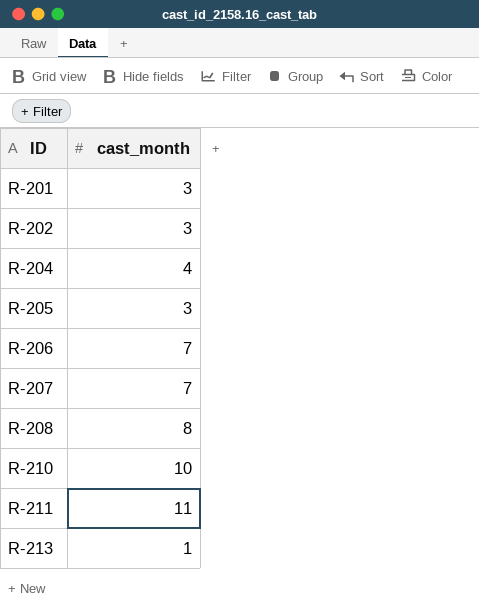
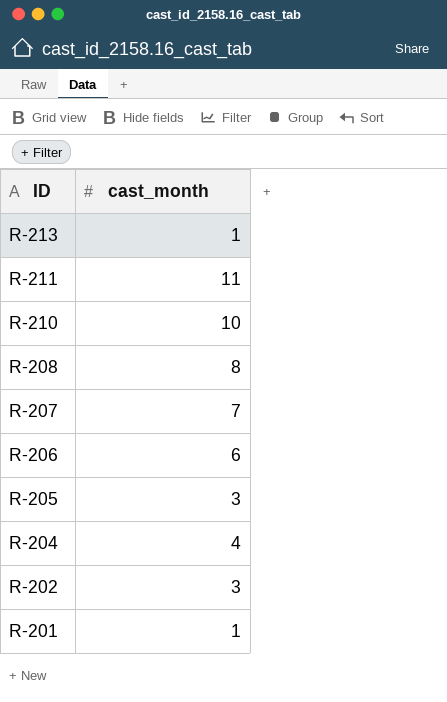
row order: ID ascending -> ID descending
R-206 | cast_month: 7 -> 6
R-201 | cast_month: 3 -> 1

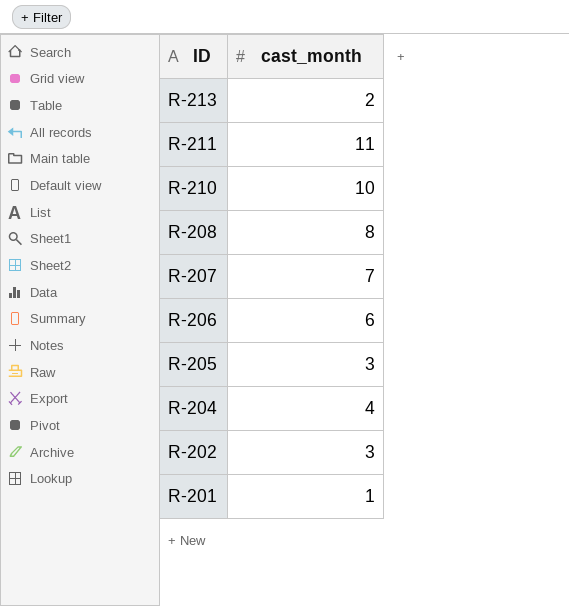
R-213 | cast_month: 1 -> 2

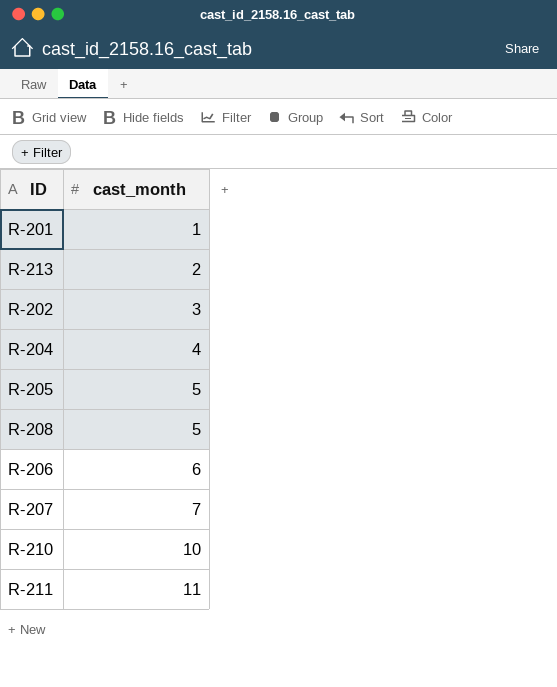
row order: ID descending -> cast_month ascending
R-205 | cast_month: 3 -> 5
R-208 | cast_month: 8 -> 5

